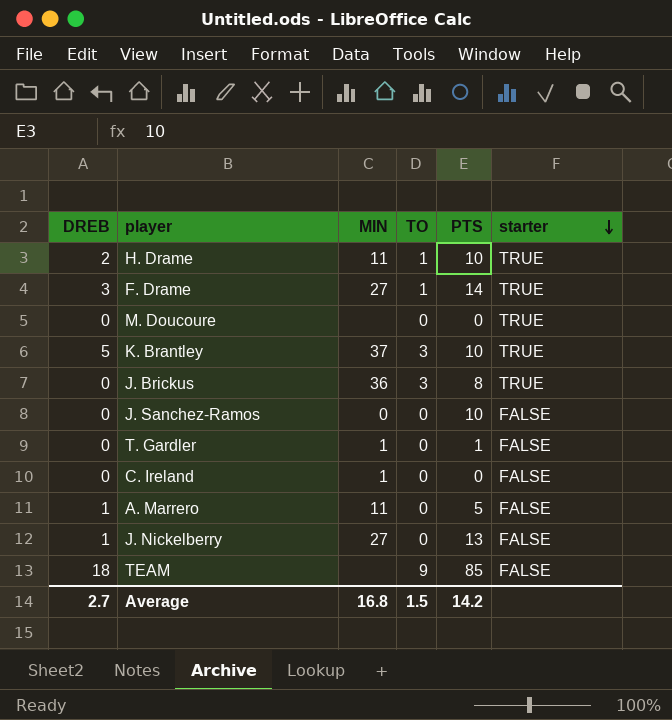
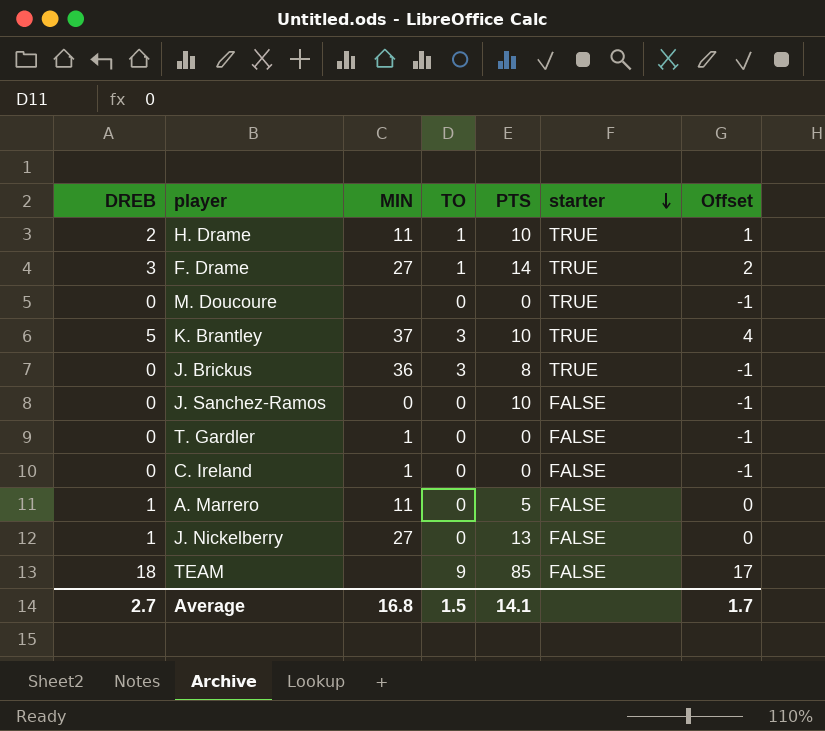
column Offset | formula: none -> [DREB] - 1
T. Gardler | PTS: 1 -> 0
Average | PTS: 14.2 -> 14.1

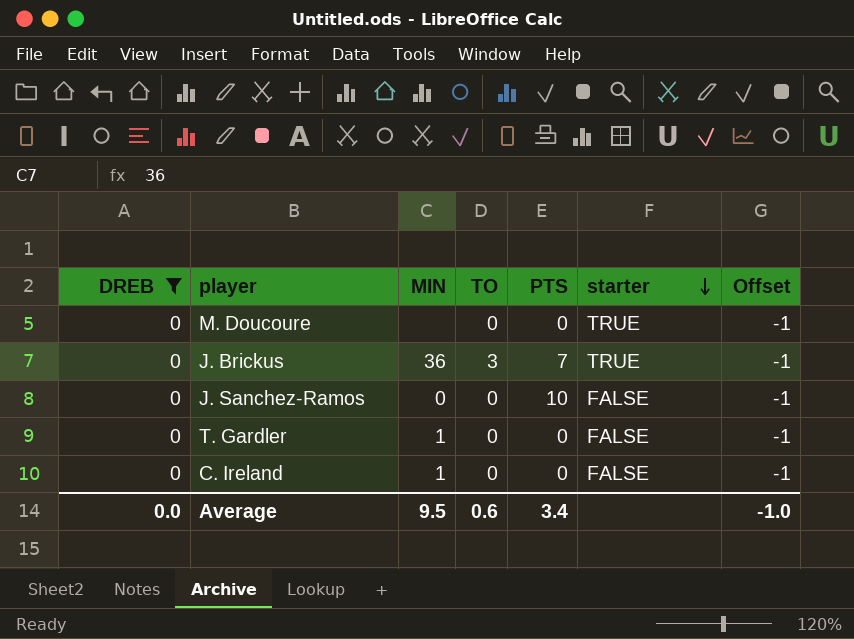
filter: none -> DREB = 0
J. Brickus | PTS: 8 -> 7
Average | DREB: 2.7 -> 0.0
Average | MIN: 16.8 -> 9.5
Average | TO: 1.5 -> 0.6
Average | PTS: 14.1 -> 3.4
Average | Offset: 1.7 -> -1.0

